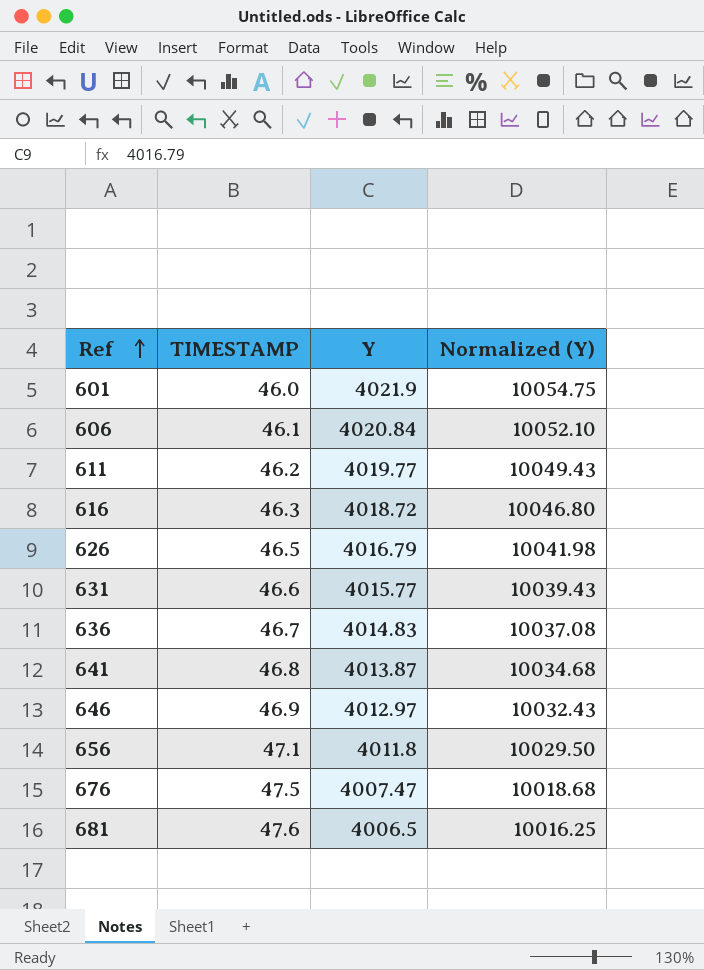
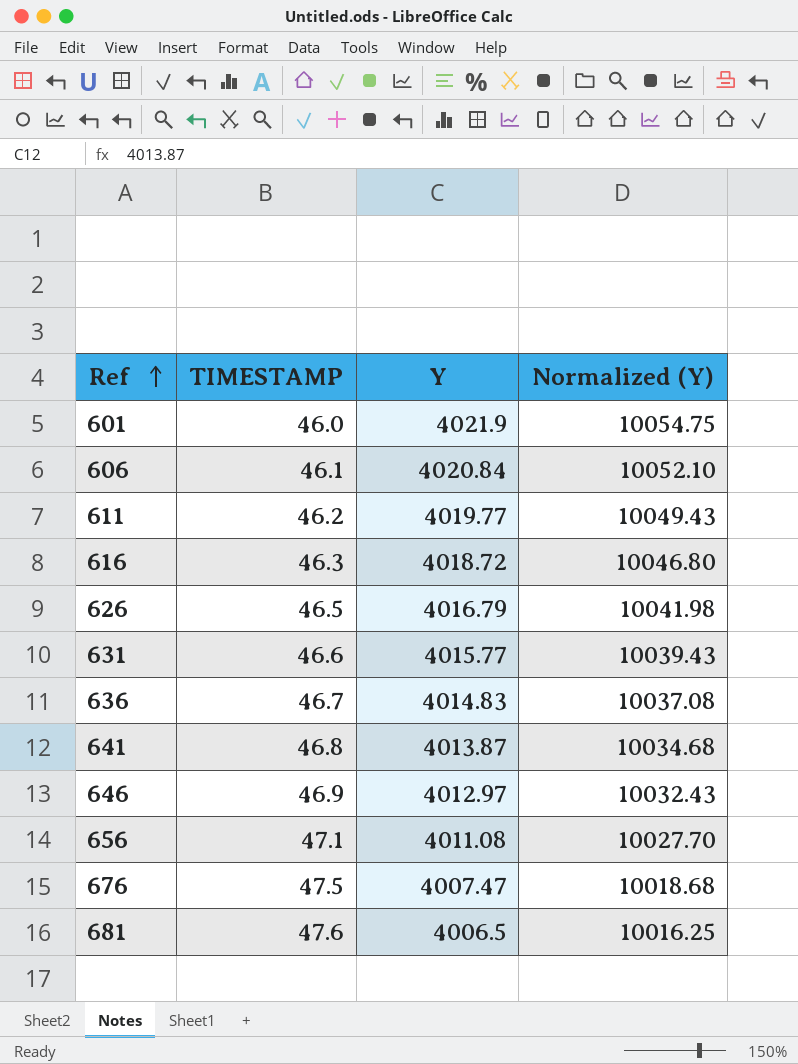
656 | Y: 4011.8 -> 4011.08
656 | Normalized (Y): 10029.50 -> 10027.70

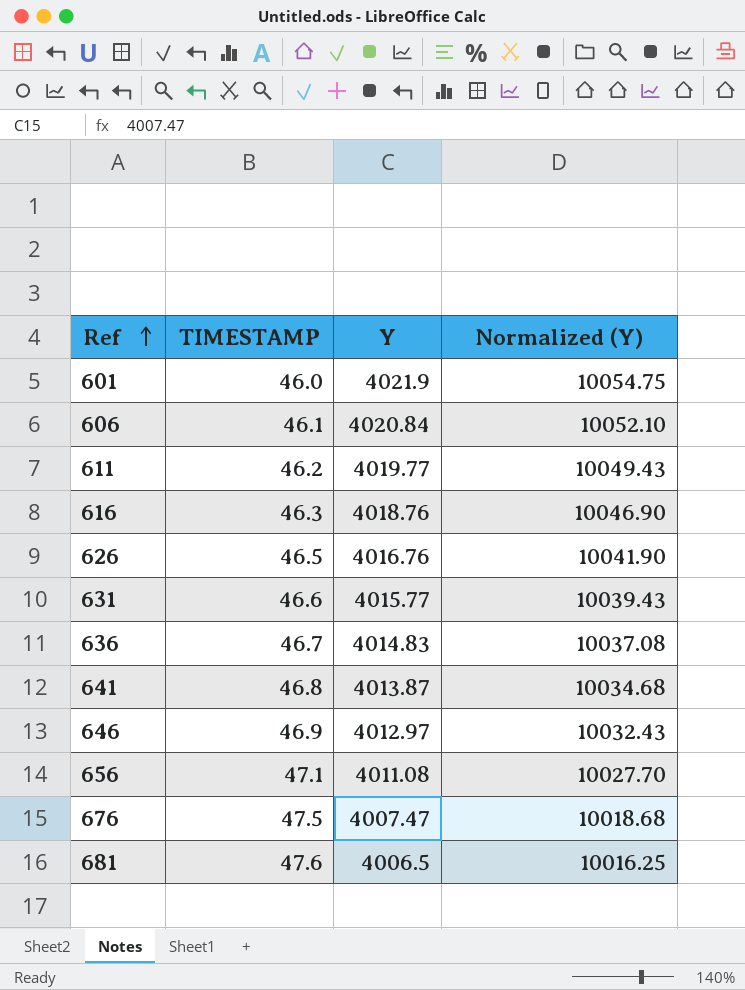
616 | Y: 4018.72 -> 4018.76
616 | Normalized (Y): 10046.80 -> 10046.90
626 | Y: 4016.79 -> 4016.76
626 | Normalized (Y): 10041.98 -> 10041.90

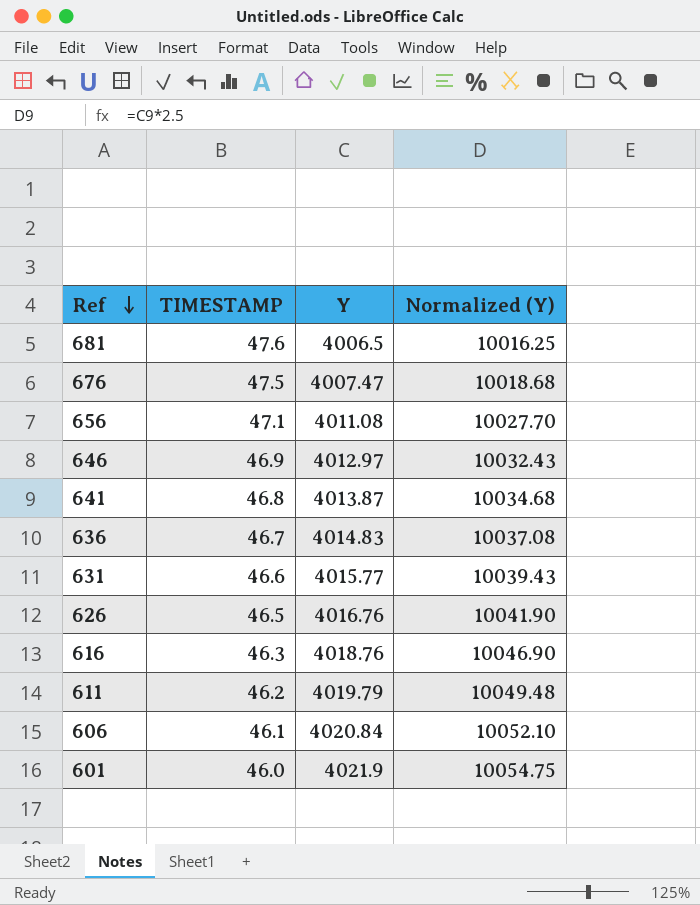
row order: Ref ascending -> Ref descending
611 | Y: 4019.77 -> 4019.79
611 | Normalized (Y): 10049.43 -> 10049.48

